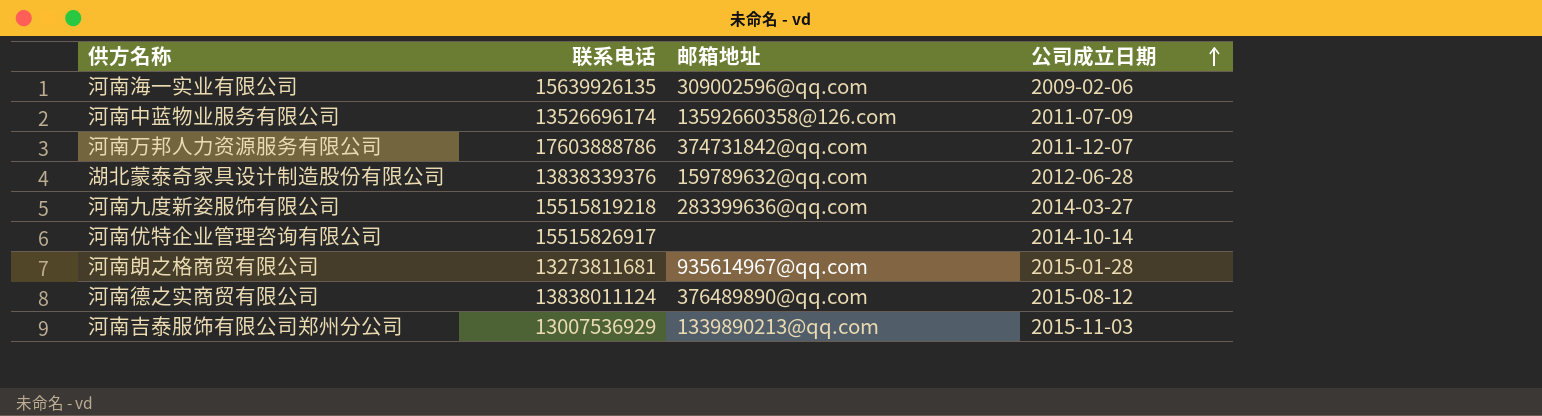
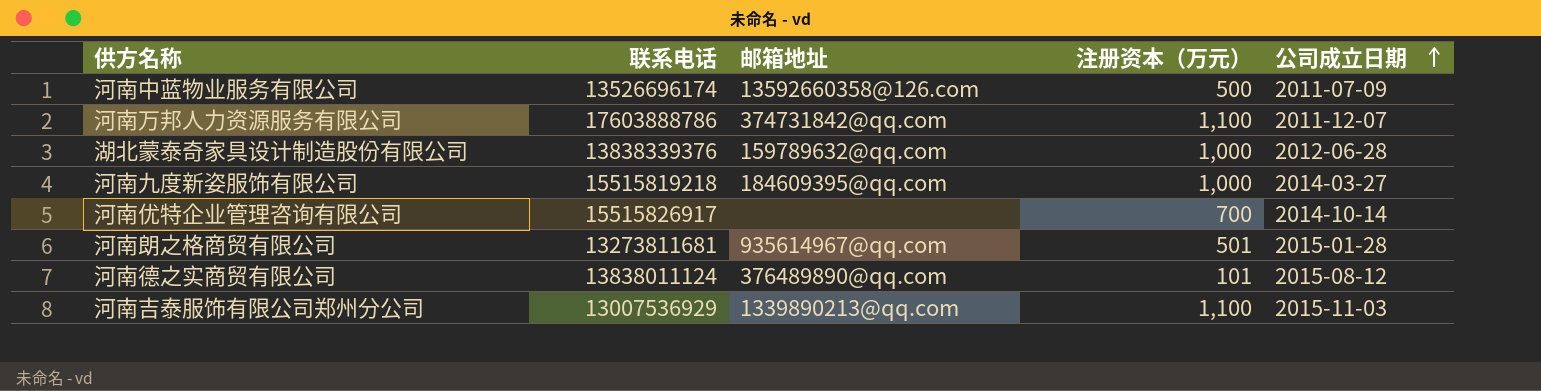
column 注册资本（万元） | position: none -> 4
row 河南海一实业有限公司: 15639926135 | 309002596@qq.com | 2009-02-06 -> none
河南九度新姿服饰有限公司 | 邮箱地址: 283399636@qq.com -> 184609395@qq.com

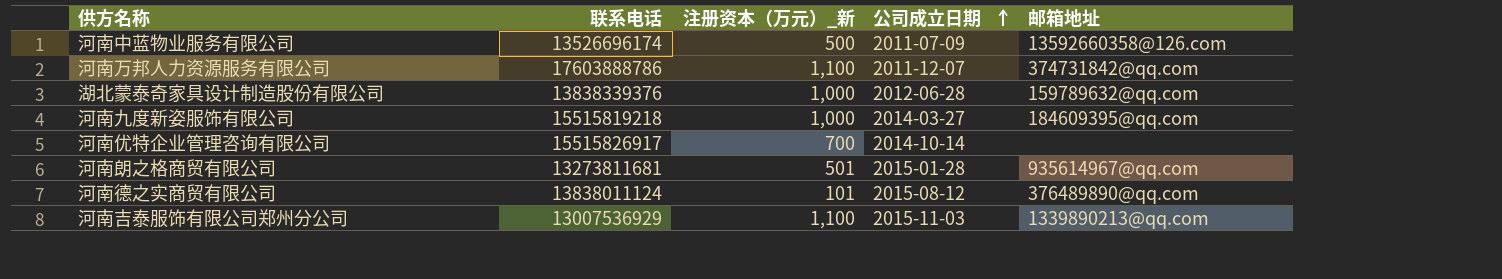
column name: 注册资本（万元） -> 注册资本（万元）_新
column 邮箱地址 | position: 3 -> 5

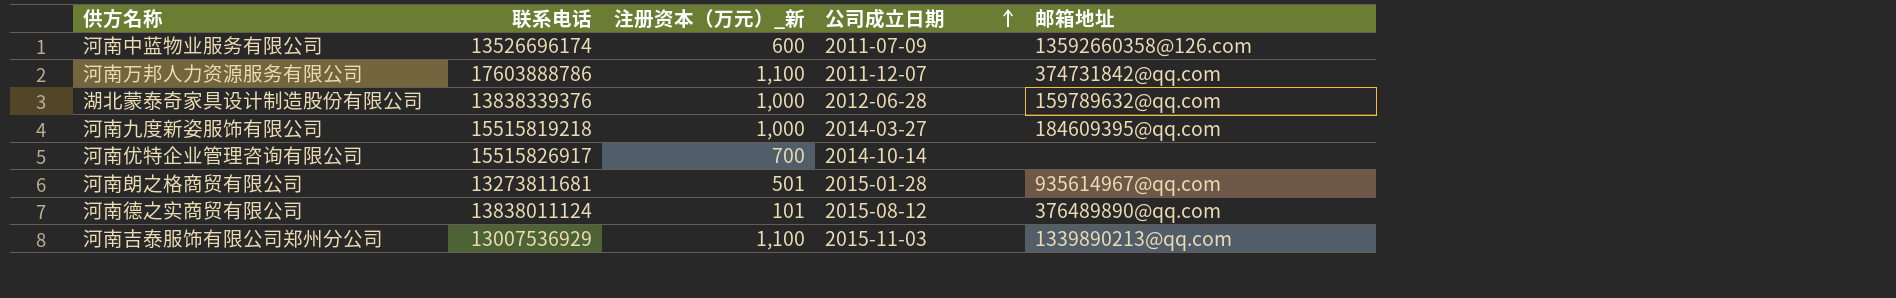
河南中蓝物业服务有限公司 | 注册资本（万元）_新: 500 -> 600

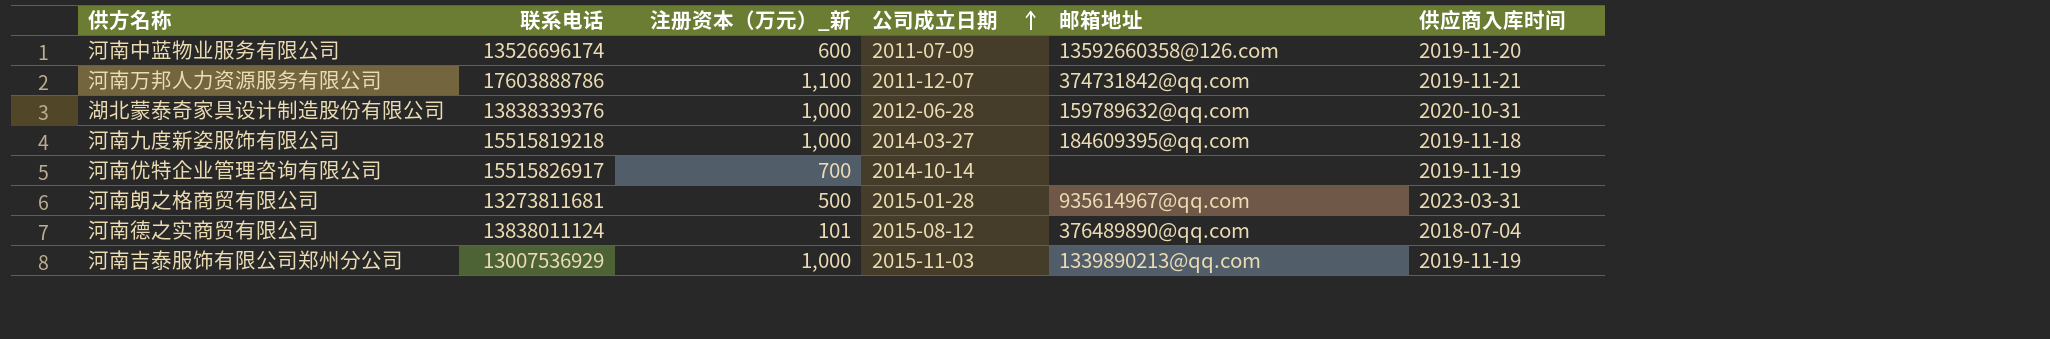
column 供应商入库时间 | position: none -> 6
河南朗之格商贸有限公司 | 注册资本（万元）_新: 501 -> 500
河南吉泰服饰有限公司郑州分公司 | 注册资本（万元）_新: 1,100 -> 1,000

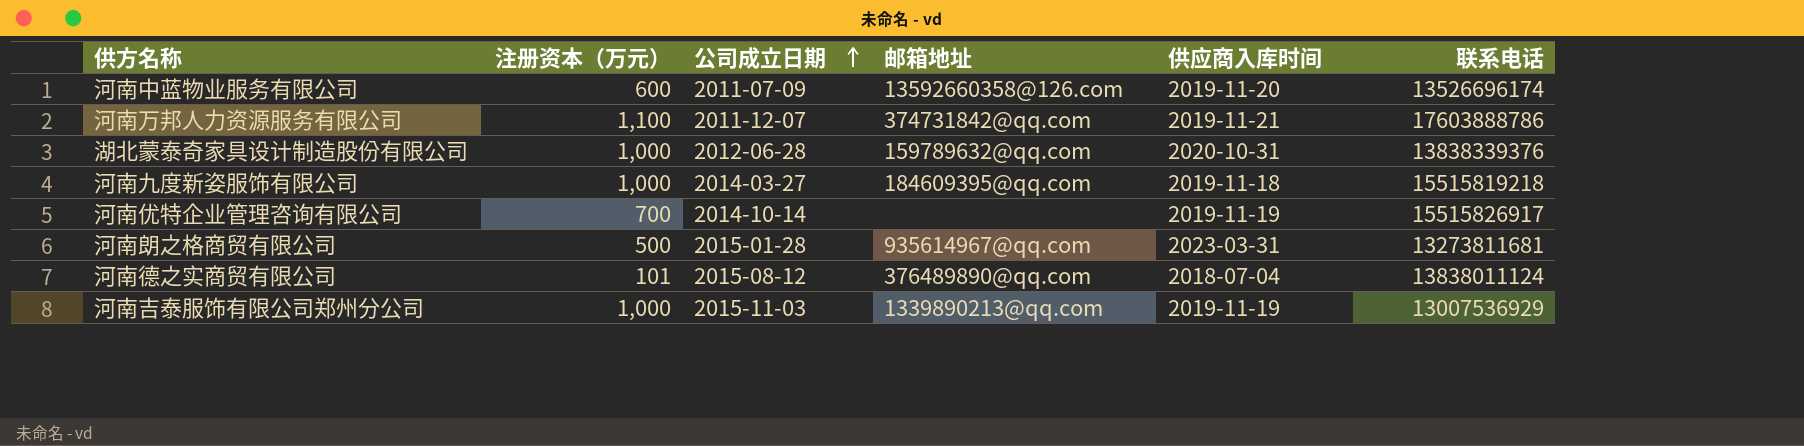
column name: 注册资本（万元）_新 -> 注册资本（万元）
column 联系电话 | position: 2 -> 6

